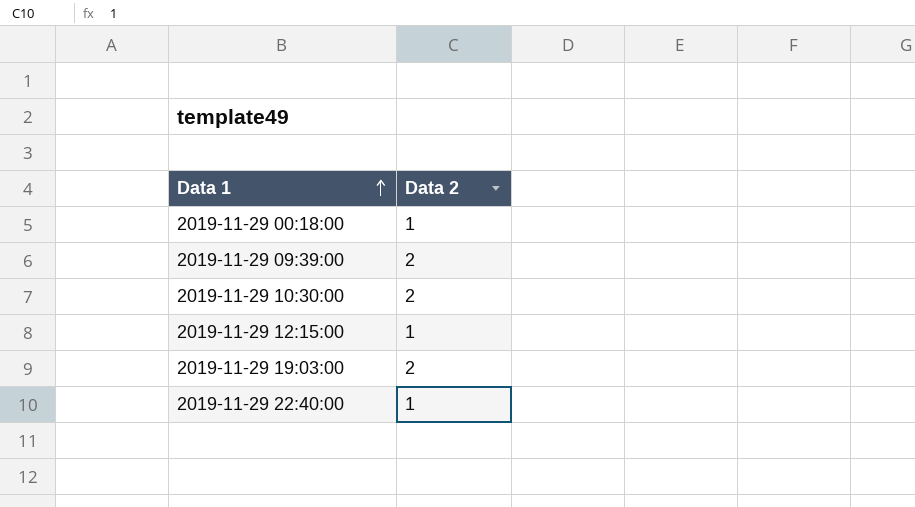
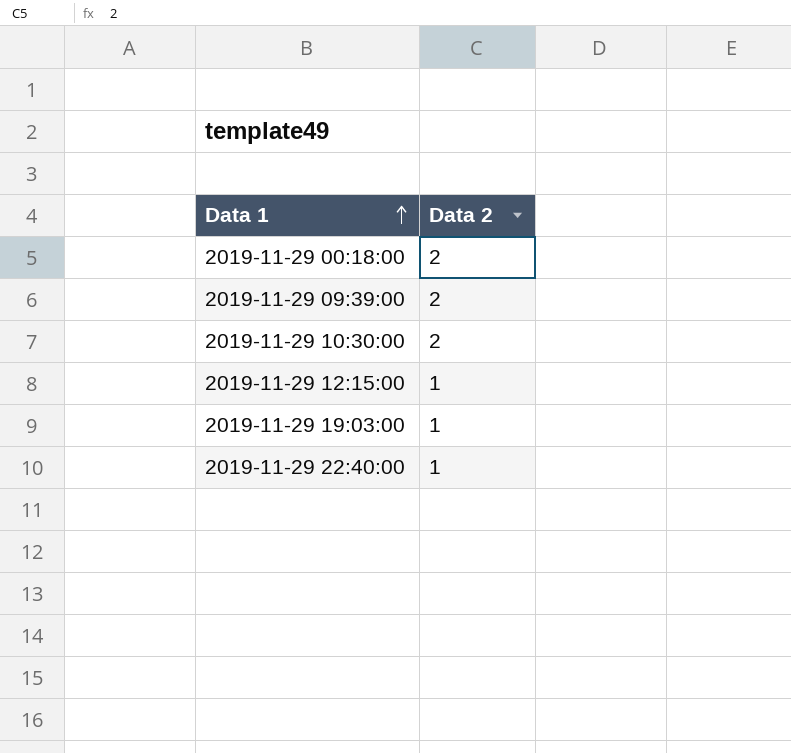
2019-11-29 00:18:00 | Data 2: 1 -> 2
2019-11-29 19:03:00 | Data 2: 2 -> 1

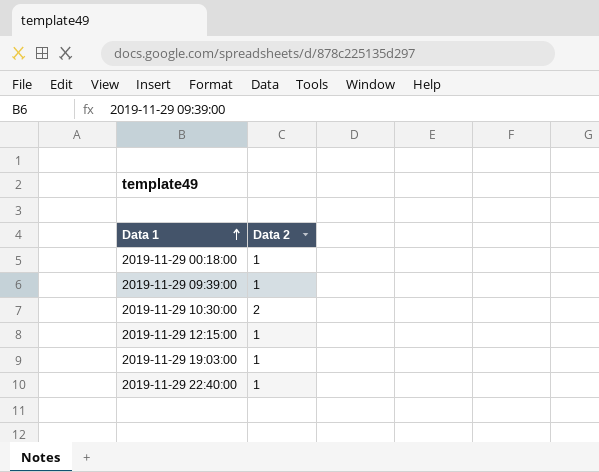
2019-11-29 00:18:00 | Data 2: 2 -> 1
2019-11-29 09:39:00 | Data 2: 2 -> 1

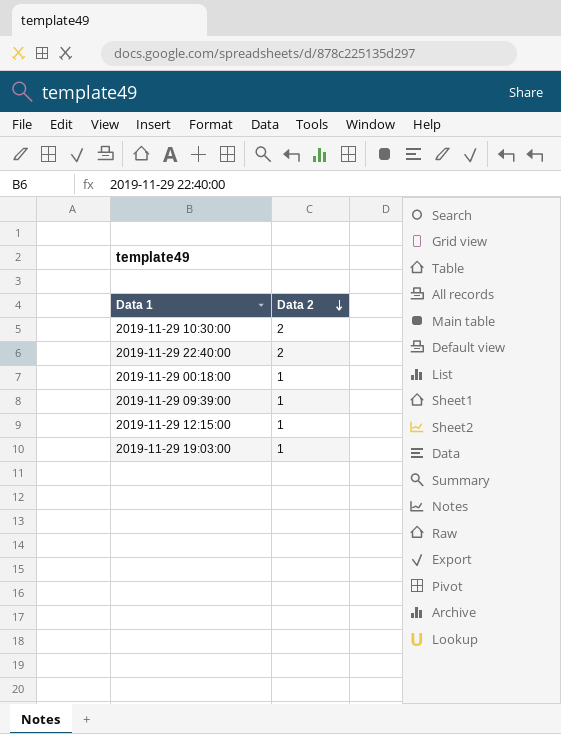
row order: Data 1 ascending -> Data 2 descending
2019-11-29 22:40:00 | Data 2: 1 -> 2

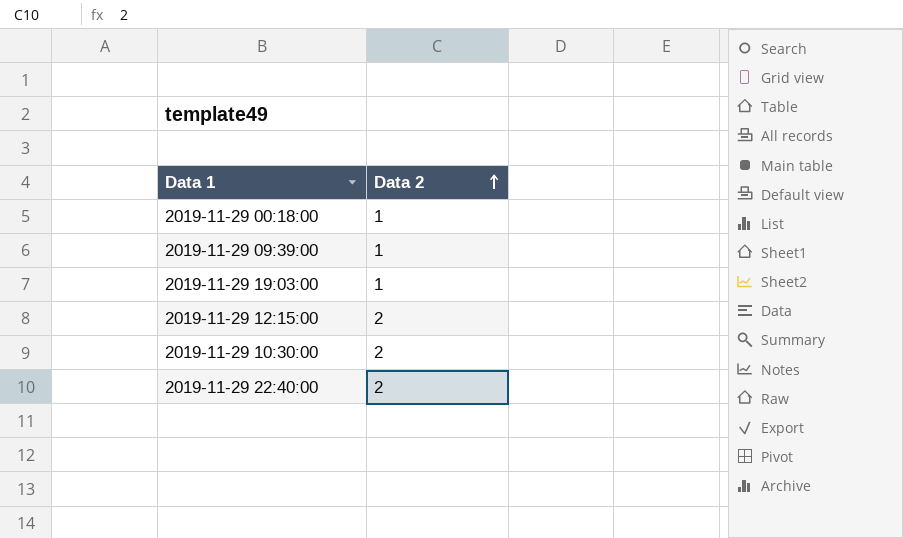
row order: Data 2 descending -> Data 2 ascending
2019-11-29 12:15:00 | Data 2: 1 -> 2

